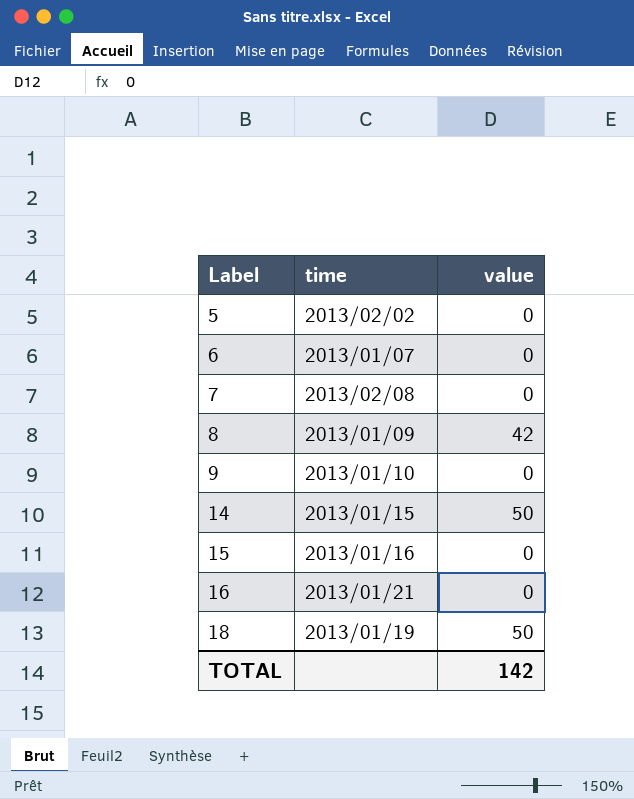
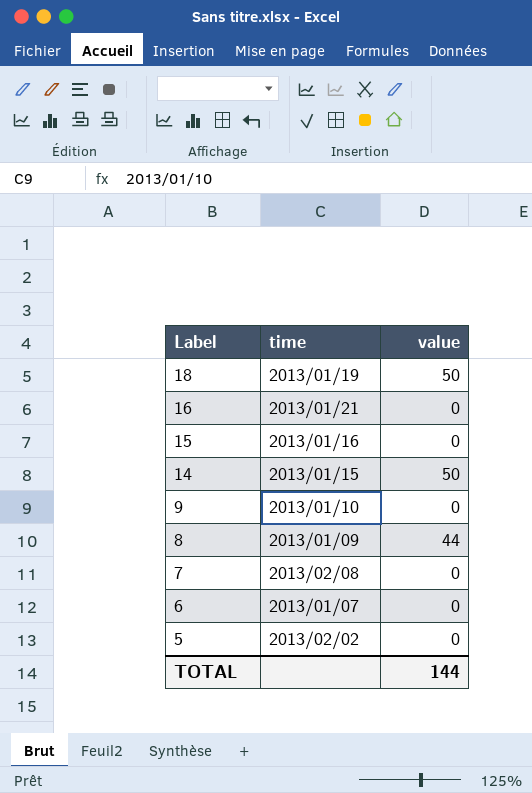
row order: Label ascending -> Label descending
8 | value: 42 -> 44
TOTAL | value: 142 -> 144

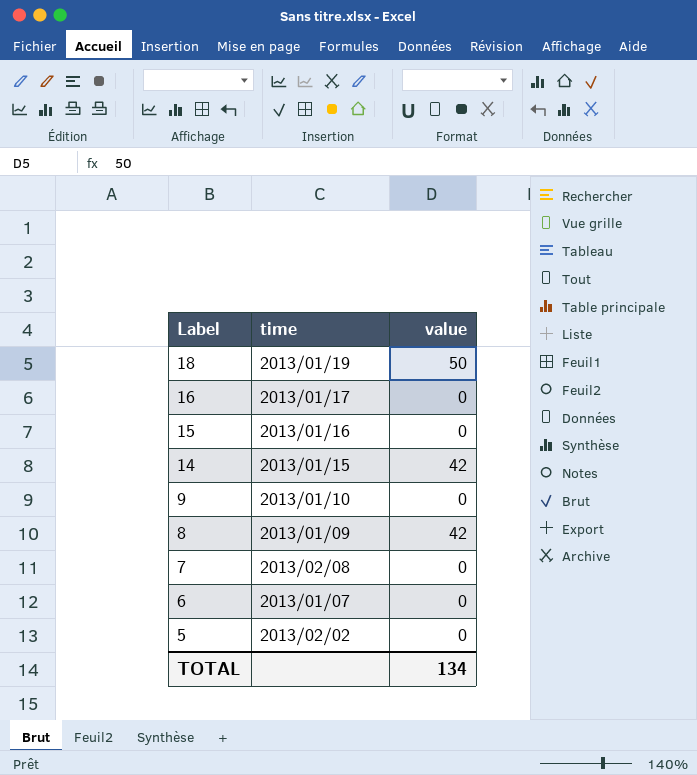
16 | time: 2013/01/21 -> 2013/01/17
14 | value: 50 -> 42
8 | value: 44 -> 42
TOTAL | value: 144 -> 134

